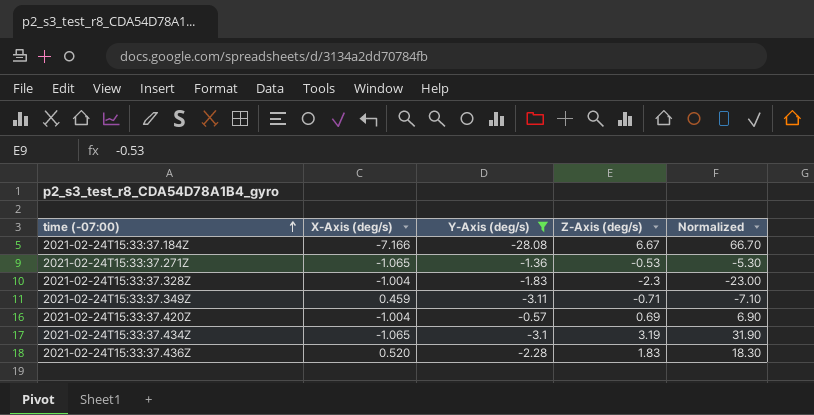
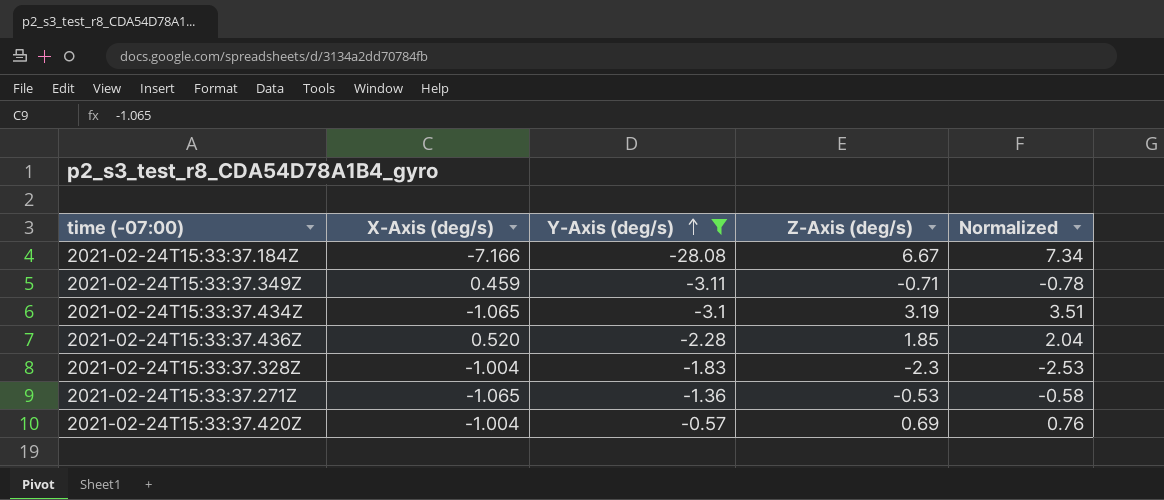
row order: time (-07:00) ascending -> Y-Axis (deg/s) ascending
column Normalized | formula: [Z-Axis (deg/s)] * 10 -> [Z-Axis (deg/s)] * 1.1
2021-02-24T15:33:37.436Z | Z-Axis (deg/s): 1.83 -> 1.85

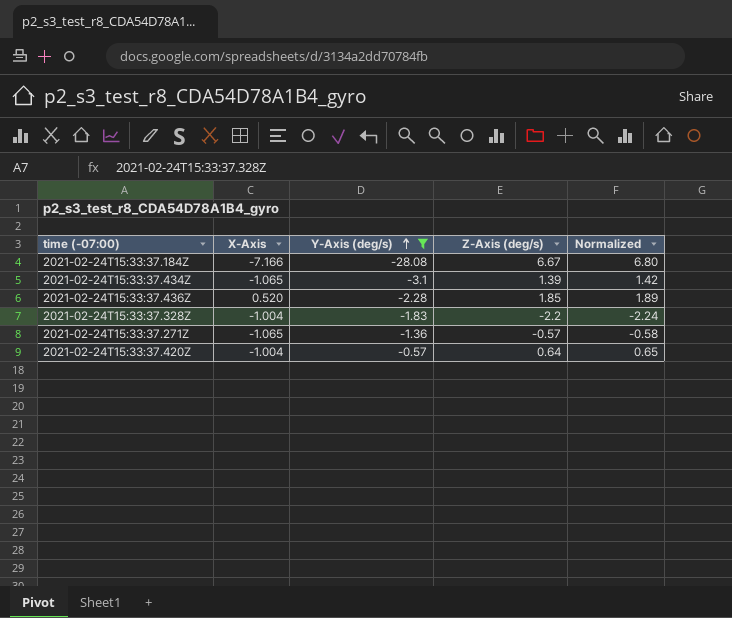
column name: X-Axis (deg/s) -> X-Axis
column Normalized | formula: [Z-Axis (deg/s)] * 1.1 -> [Z-Axis (deg/s)] * 1.02
row 2021-02-24T15:33:37.349Z: 0.459 | -3.11 | -0.71 | -0.78 -> none
2021-02-24T15:33:37.434Z | Z-Axis (deg/s): 3.19 -> 1.39
2021-02-24T15:33:37.328Z | Z-Axis (deg/s): -2.3 -> -2.2
2021-02-24T15:33:37.271Z | Z-Axis (deg/s): -0.53 -> -0.57
2021-02-24T15:33:37.420Z | Z-Axis (deg/s): 0.69 -> 0.64

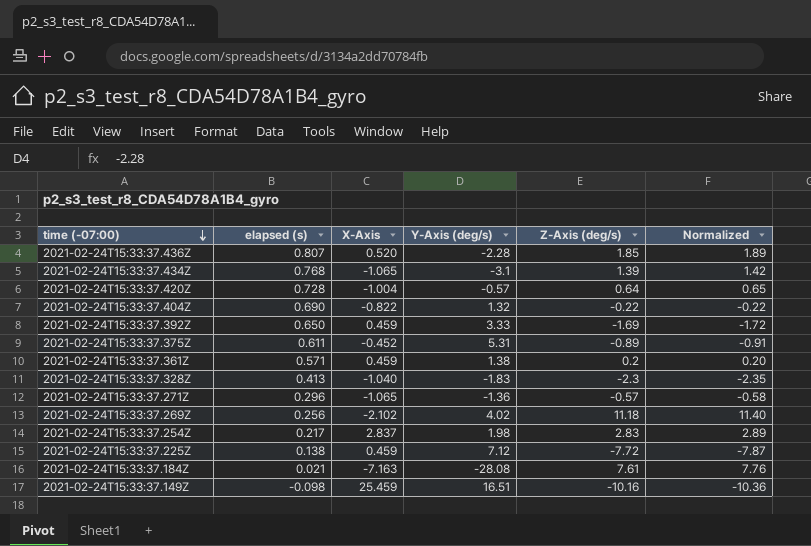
filter: Y-Axis (deg/s) <= -0.57 -> none
row order: Y-Axis (deg/s) ascending -> time (-07:00) descending
column elapsed (s) | position: none -> 2
2021-02-24T15:33:37.328Z | X-Axis: -1.004 -> -1.040
2021-02-24T15:33:37.328Z | Z-Axis (deg/s): -2.2 -> -2.3
2021-02-24T15:33:37.328Z | Normalized: -2.24 -> -2.35
2021-02-24T15:33:37.184Z | X-Axis: -7.166 -> -7.163
2021-02-24T15:33:37.184Z | Z-Axis (deg/s): 6.67 -> 7.61
2021-02-24T15:33:37.184Z | Normalized: 6.80 -> 7.76

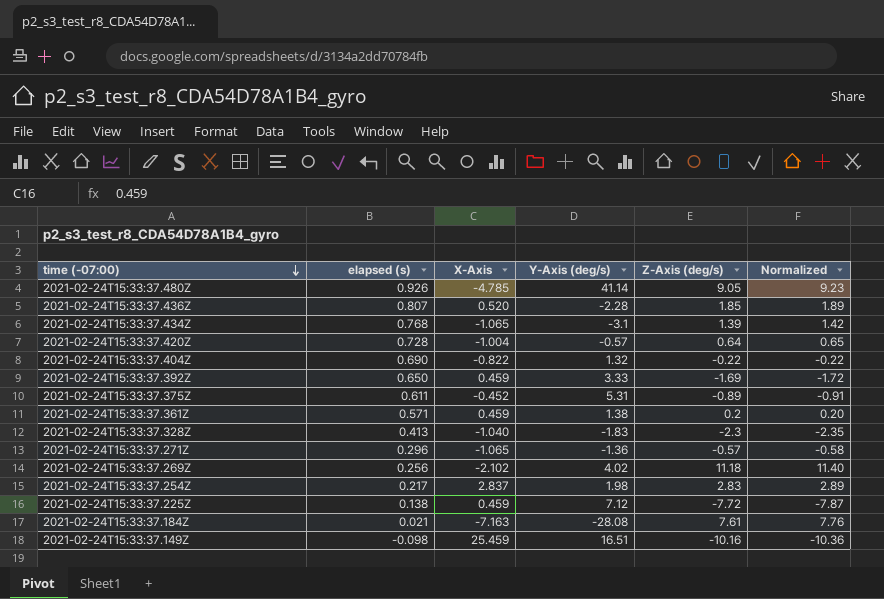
row 2021-02-24T15:33:37.480Z: none -> 0.926 | -4.785 | 41.14 | 9.05 | 9.23

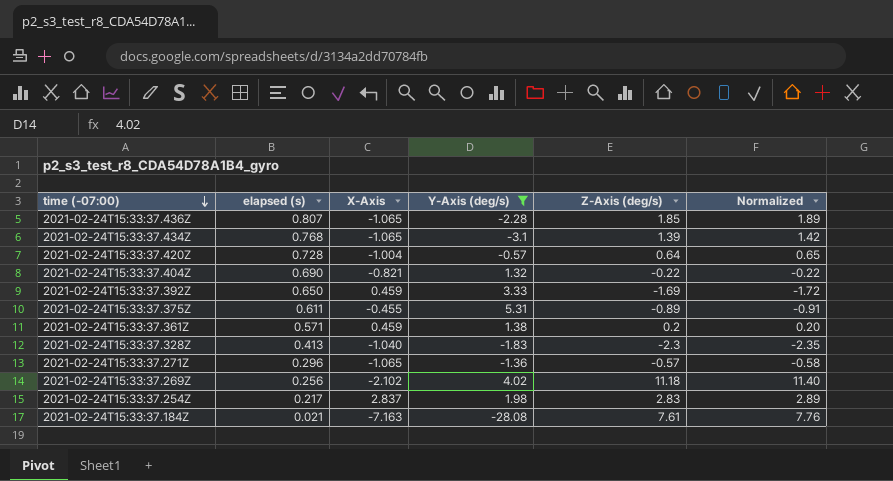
filter: none -> Y-Axis (deg/s) <= 5.31
2021-02-24T15:33:37.436Z | X-Axis: 0.520 -> -1.065
2021-02-24T15:33:37.404Z | X-Axis: -0.822 -> -0.821
2021-02-24T15:33:37.375Z | X-Axis: -0.452 -> -0.455

